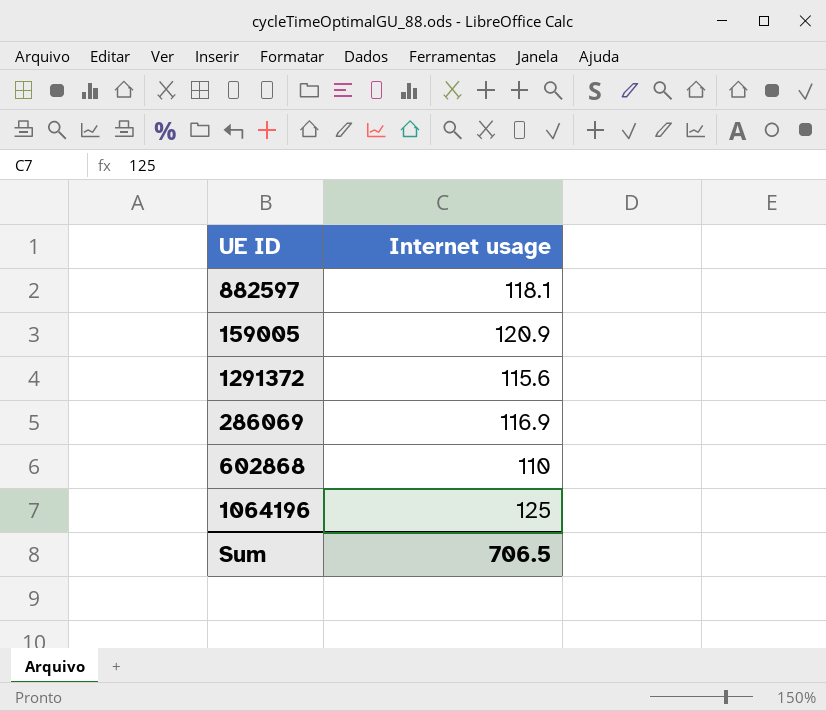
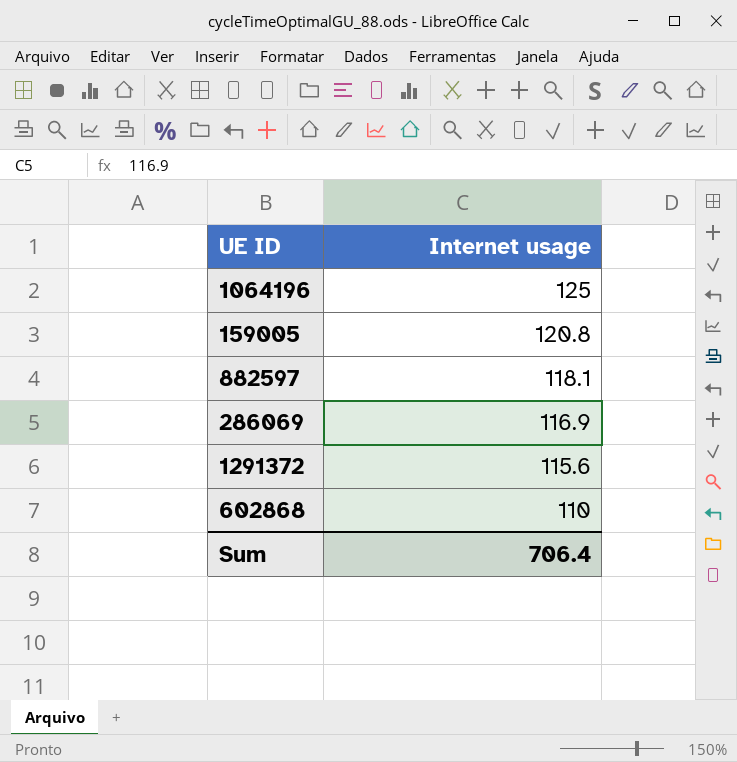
row order: none -> Internet usage descending
159005 | Internet usage: 120.9 -> 120.8
Sum | Internet usage: 706.5 -> 706.4

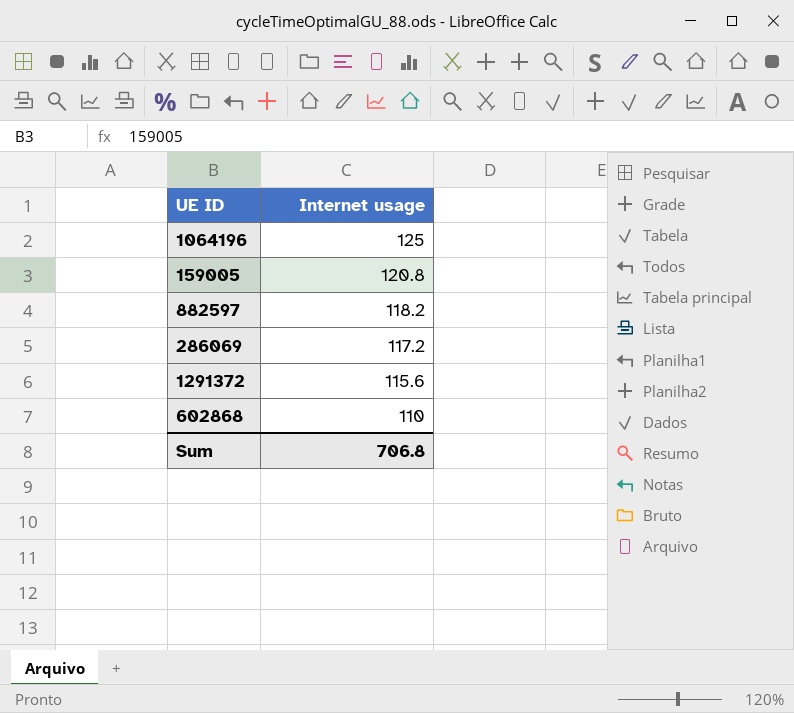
882597 | Internet usage: 118.1 -> 118.2
286069 | Internet usage: 116.9 -> 117.2
Sum | Internet usage: 706.4 -> 706.8

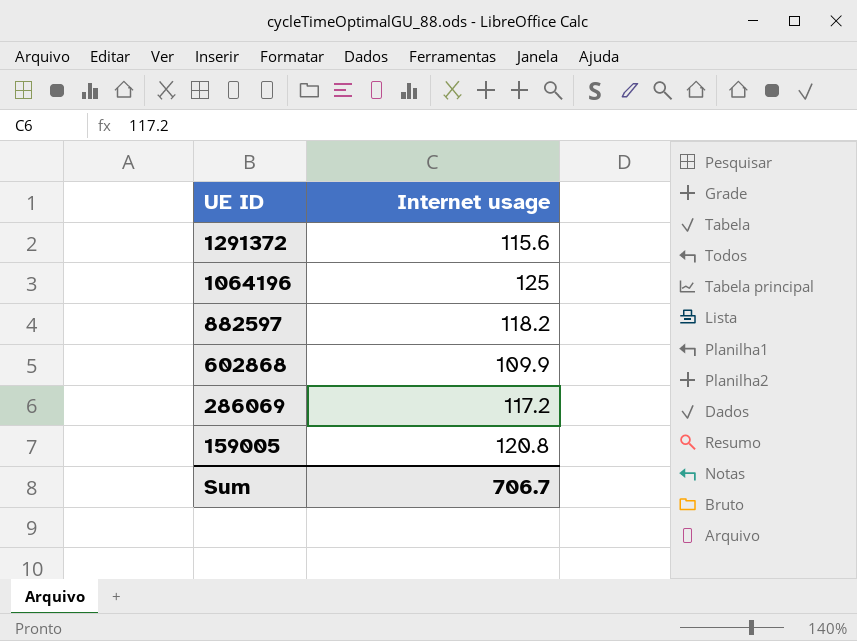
row order: Internet usage descending -> UE ID descending
602868 | Internet usage: 110 -> 109.9
Sum | Internet usage: 706.8 -> 706.7

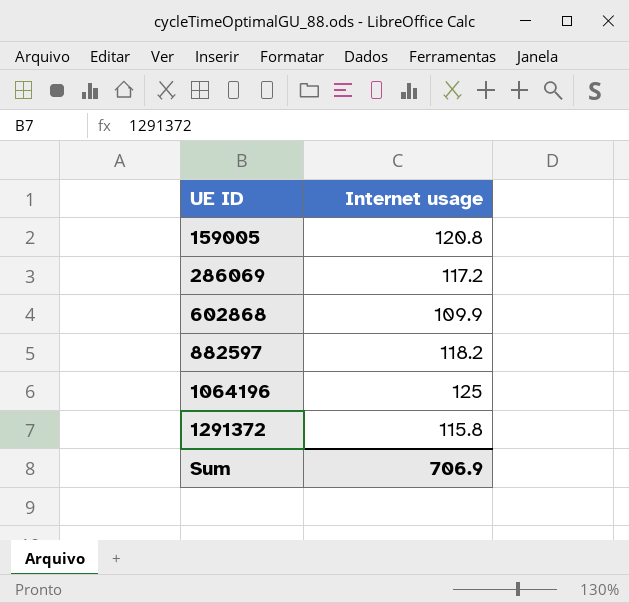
row order: UE ID descending -> UE ID ascending
1291372 | Internet usage: 115.6 -> 115.8
Sum | Internet usage: 706.7 -> 706.9

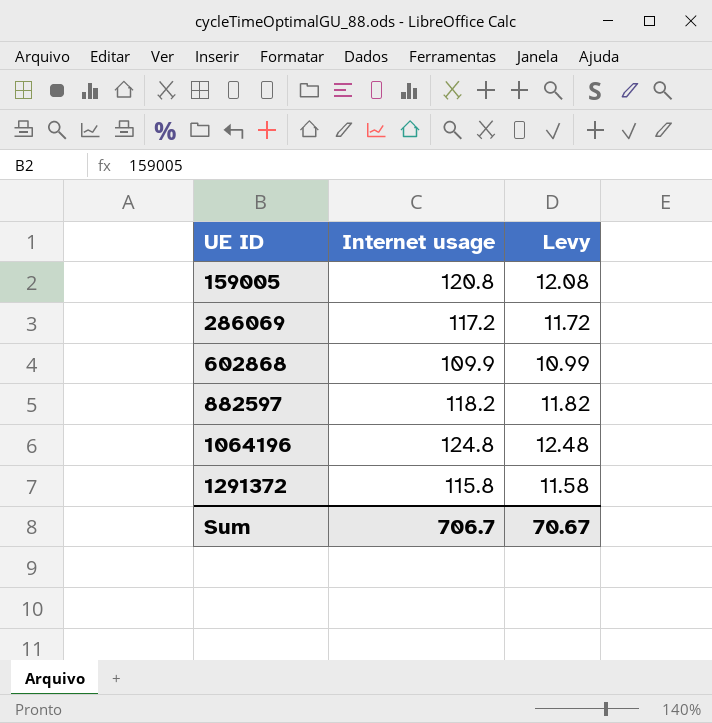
column Levy | formula: none -> [Internet usage] * 0.1
1064196 | Internet usage: 125 -> 124.8
Sum | Internet usage: 706.9 -> 706.7

